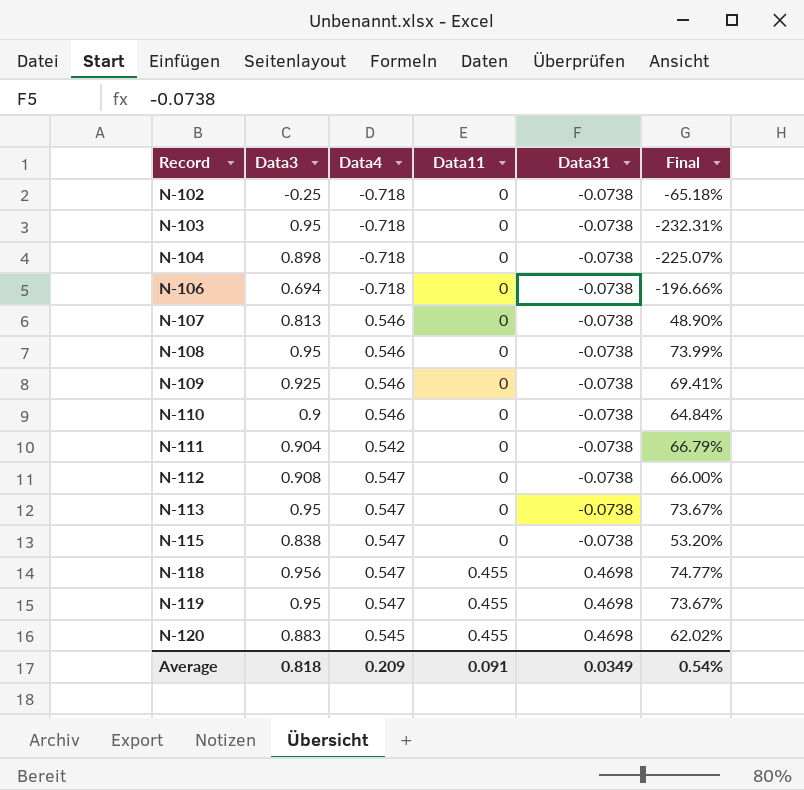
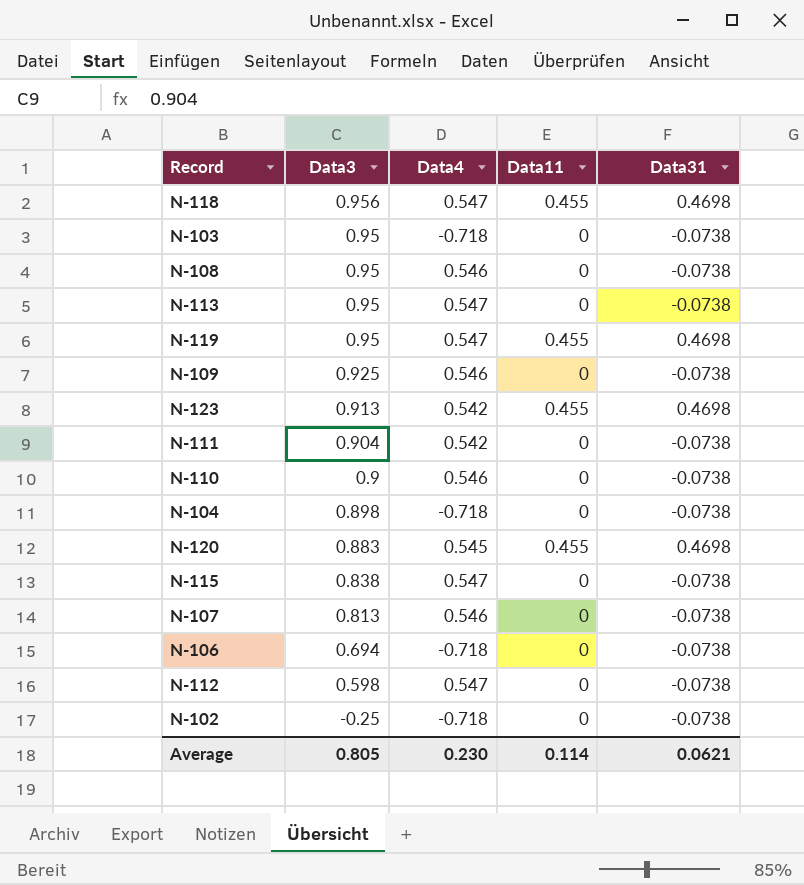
row order: Record ascending -> Data3 descending
column Final | formula: ([Data3] - [Data4]) / [Data4] -> none
row N-123: none -> 0.913 | 0.542 | 0.455 | 0.4698
N-112 | Data3: 0.908 -> 0.598
Average | Data3: 0.818 -> 0.805
Average | Data4: 0.209 -> 0.230
Average | Data11: 0.091 -> 0.114
Average | Data31: 0.0349 -> 0.0621

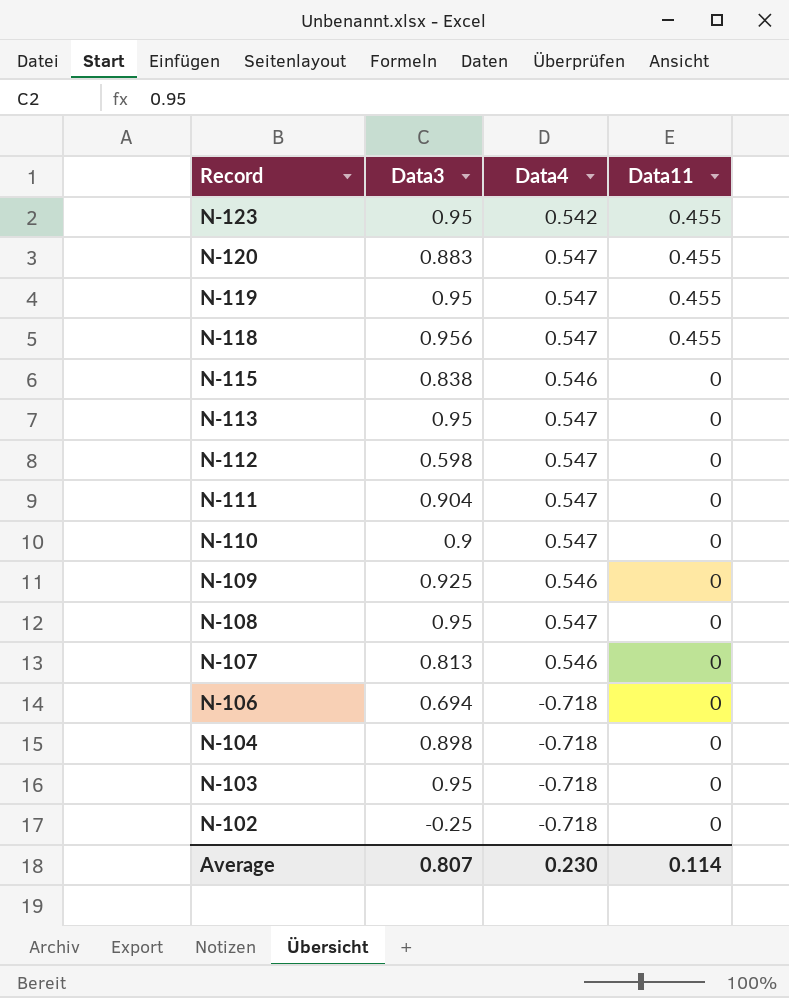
row order: Data3 descending -> Record descending
column Data31 | position: 5 -> none
N-123 | Data3: 0.913 -> 0.95
N-120 | Data4: 0.545 -> 0.547
N-115 | Data4: 0.547 -> 0.546
N-111 | Data4: 0.542 -> 0.547
N-110 | Data4: 0.546 -> 0.547
N-108 | Data4: 0.546 -> 0.547
Average | Data3: 0.805 -> 0.807

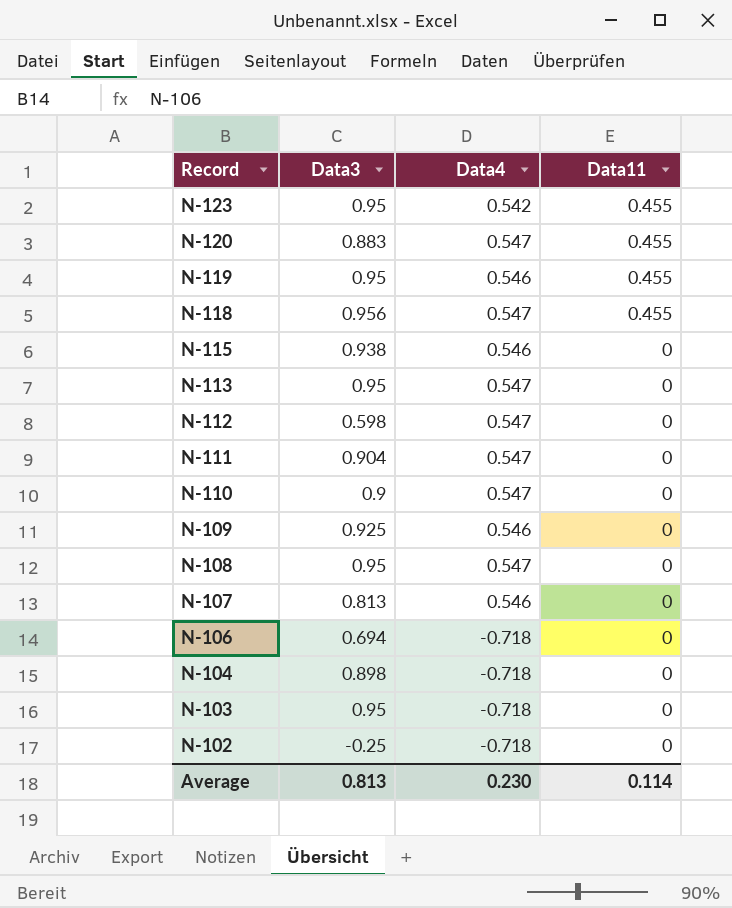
N-119 | Data4: 0.547 -> 0.546
N-115 | Data3: 0.838 -> 0.938
Average | Data3: 0.807 -> 0.813

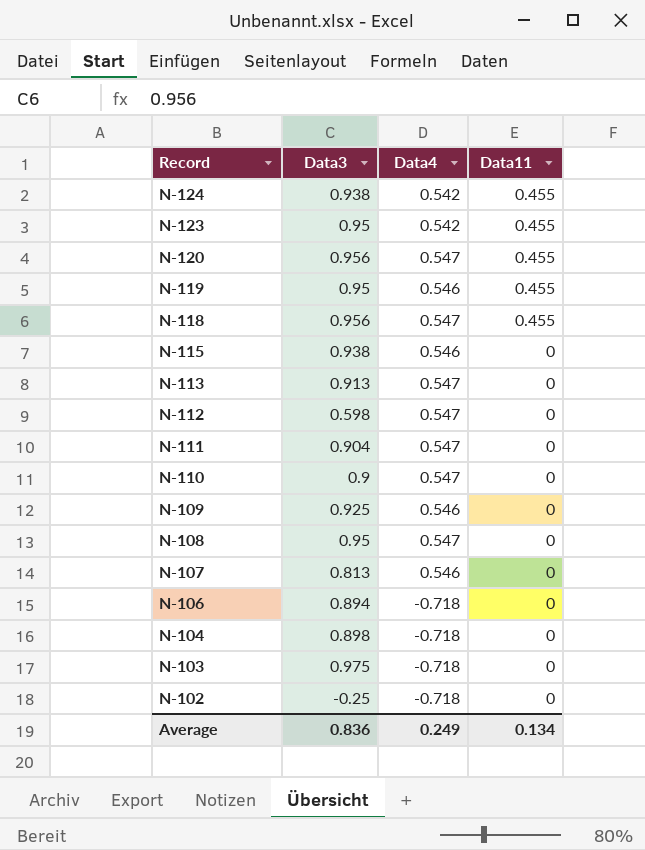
row N-124: none -> 0.938 | 0.542 | 0.455
N-120 | Data3: 0.883 -> 0.956
N-113 | Data3: 0.95 -> 0.913
N-106 | Data3: 0.694 -> 0.894
N-103 | Data3: 0.95 -> 0.975
Average | Data3: 0.813 -> 0.836
Average | Data4: 0.230 -> 0.249
Average | Data11: 0.114 -> 0.134

